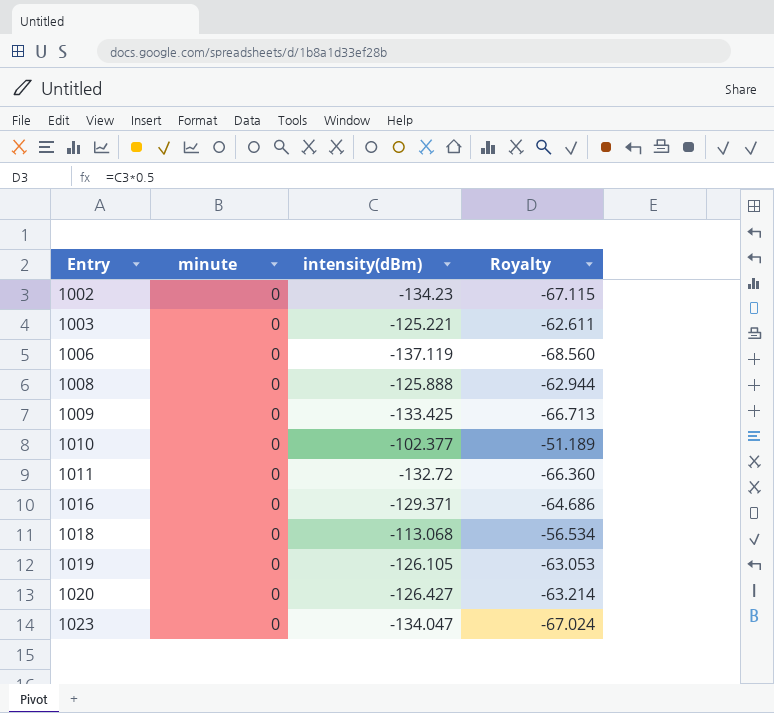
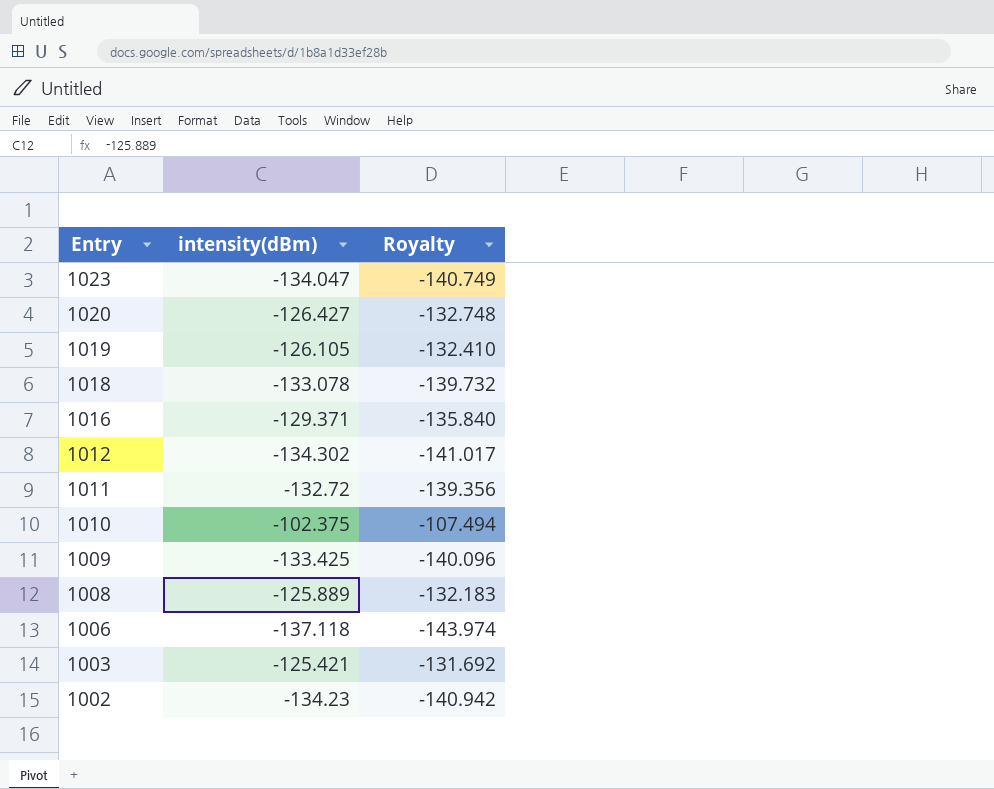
row order: Entry ascending -> Entry descending
column minute | position: 2 -> none
column Royalty | formula: [intensity(dBm)] * 0.5 -> [intensity(dBm)] * 1.05
1018 | intensity(dBm): -113.068 -> -133.078
row 1012: none -> -134.302 | -141.017
1010 | intensity(dBm): -102.377 -> -102.375
1008 | intensity(dBm): -125.888 -> -125.889
1006 | intensity(dBm): -137.119 -> -137.118
1003 | intensity(dBm): -125.221 -> -125.421

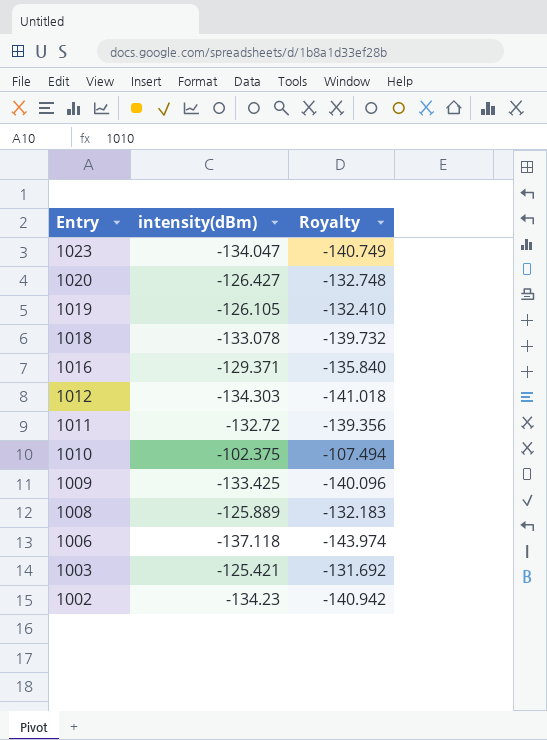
1012 | intensity(dBm): -134.302 -> -134.303
1012 | Royalty: -141.017 -> -141.018

